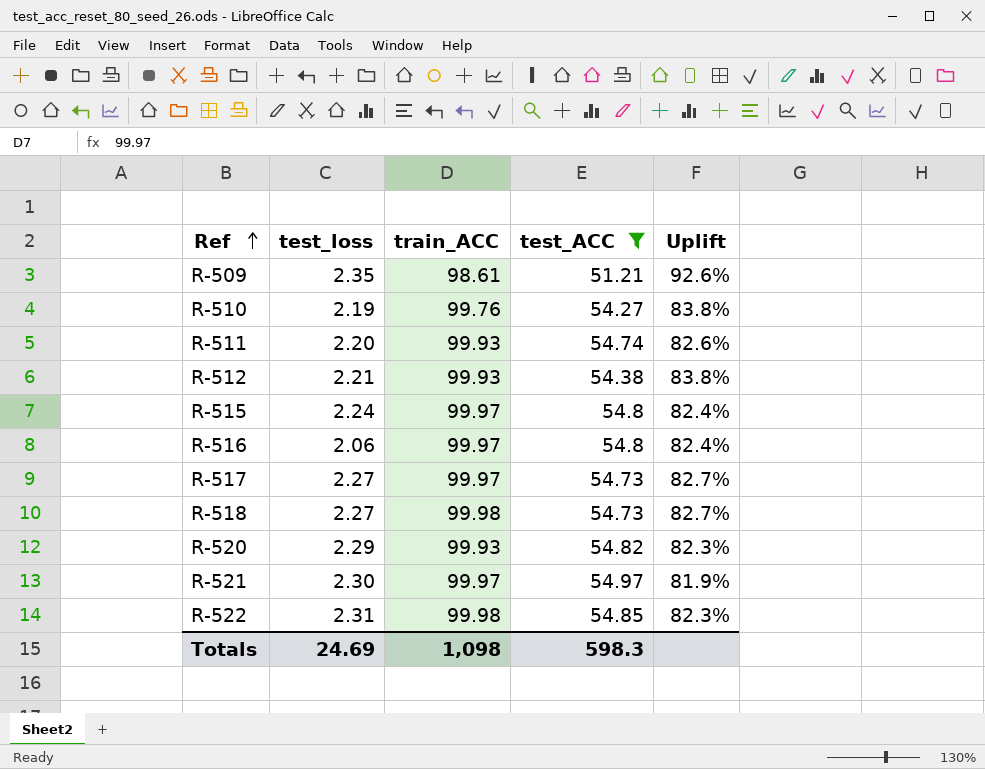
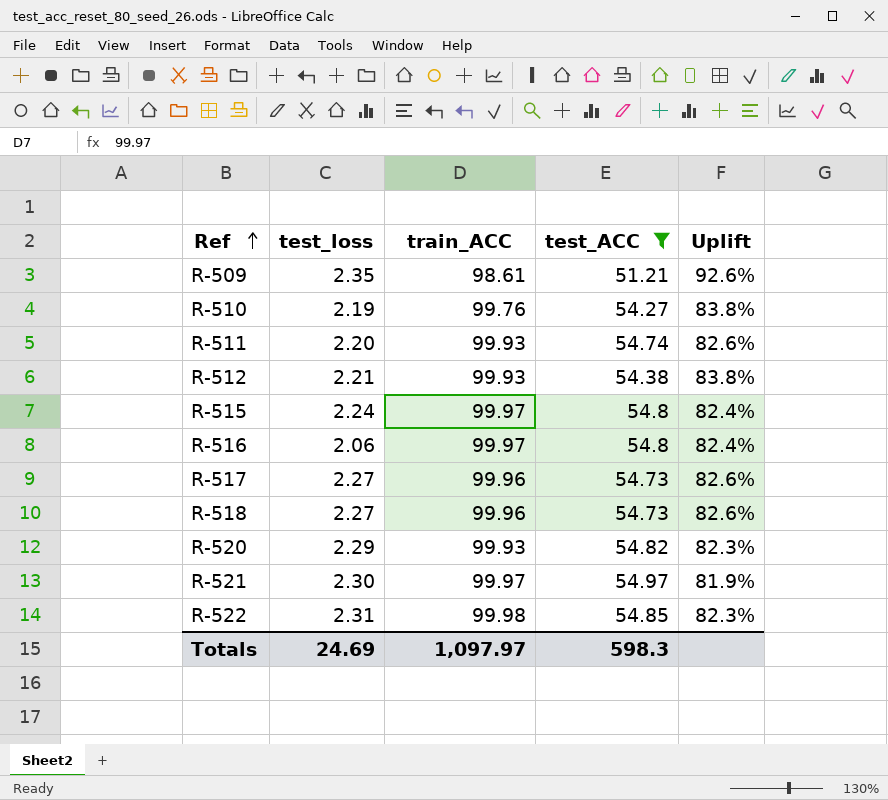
R-517 | train_ACC: 99.97 -> 99.96
R-517 | Uplift: 82.7% -> 82.6%
R-518 | train_ACC: 99.98 -> 99.96
R-518 | Uplift: 82.7% -> 82.6%
Totals | train_ACC: 1,098 -> 1,097.97

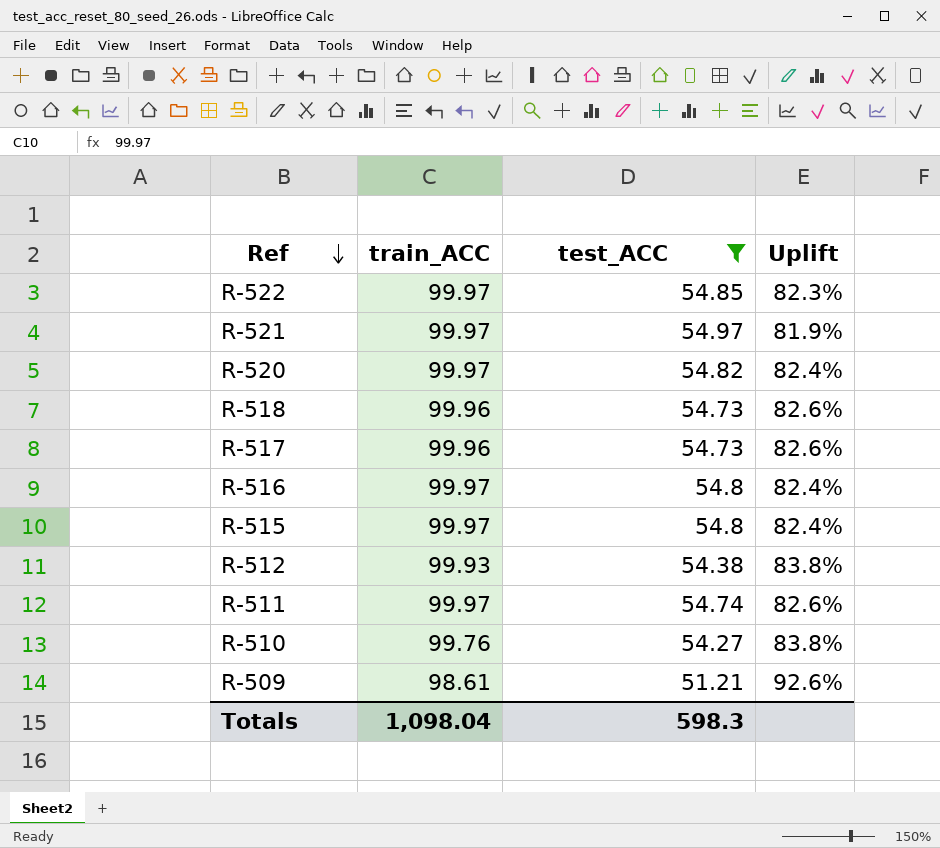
row order: Ref ascending -> Ref descending
column test_loss | position: 2 -> none
R-522 | train_ACC: 99.98 -> 99.97
R-520 | train_ACC: 99.93 -> 99.97
R-520 | Uplift: 82.3% -> 82.4%
R-511 | train_ACC: 99.93 -> 99.97
Totals | train_ACC: 1,097.97 -> 1,098.04

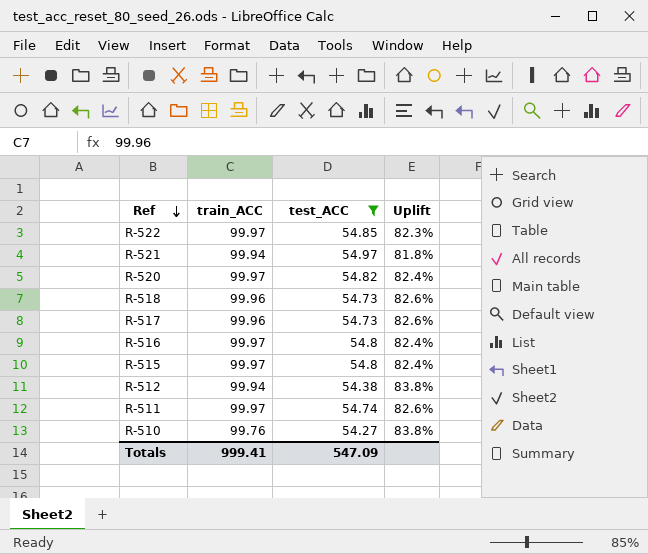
row R-509: 98.61 | 51.21 | 92.6% -> none
R-521 | train_ACC: 99.97 -> 99.94
R-521 | Uplift: 81.9% -> 81.8%
R-512 | train_ACC: 99.93 -> 99.94
Totals | train_ACC: 1,098.04 -> 999.41
Totals | test_ACC: 598.3 -> 547.09

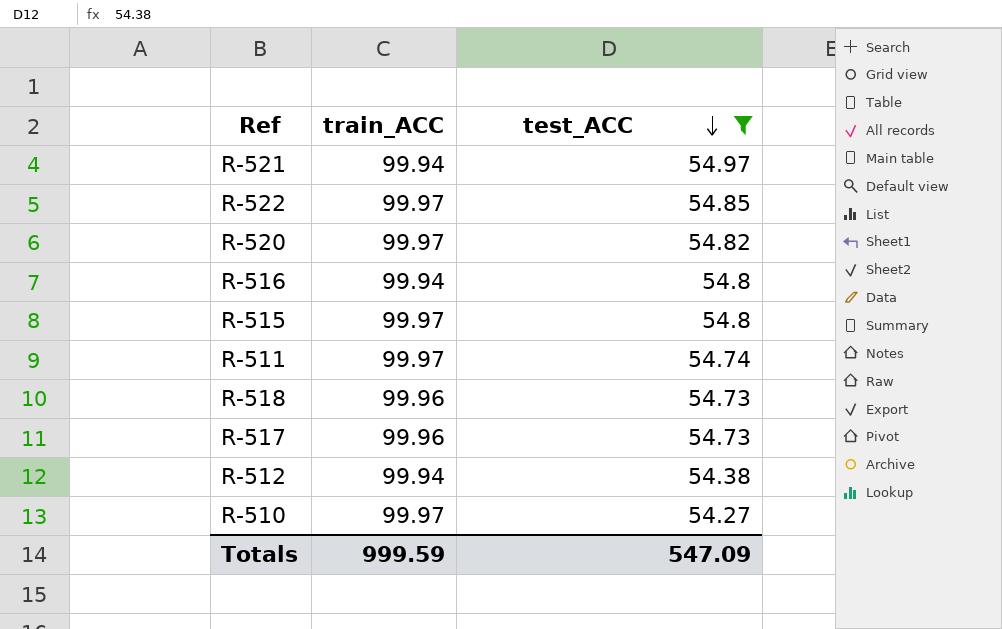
row order: Ref descending -> test_ACC descending
column Uplift | formula: ([train_ACC] - [test_ACC]) / [test_ACC] -> none
R-516 | train_ACC: 99.97 -> 99.94
R-510 | train_ACC: 99.76 -> 99.97
Totals | train_ACC: 999.41 -> 999.59

